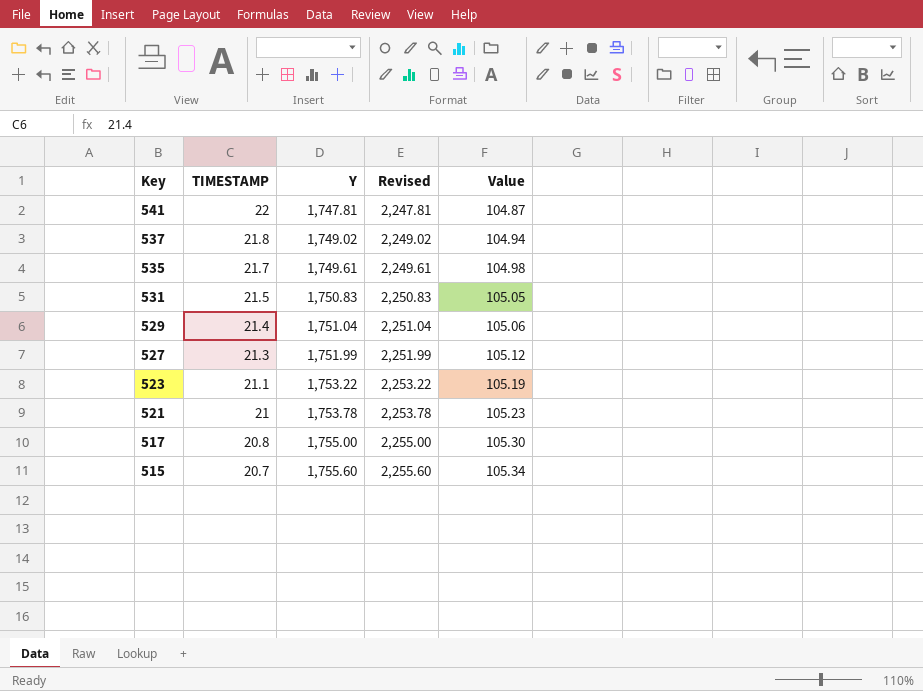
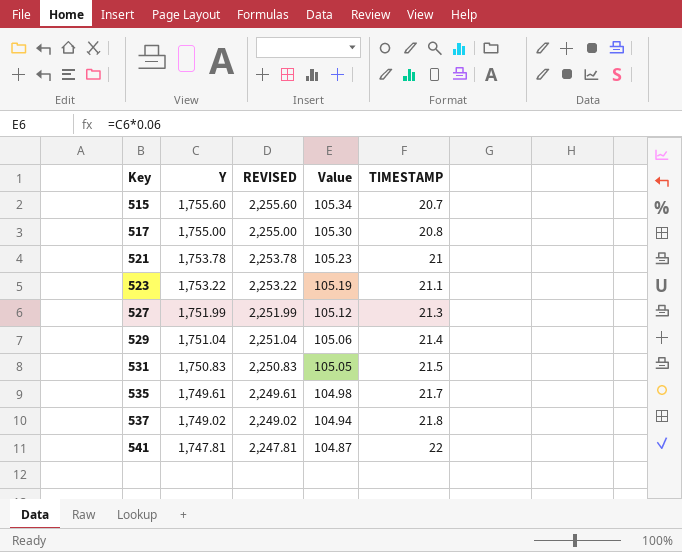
row order: Key descending -> Key ascending
column name: Revised -> REVISED
column TIMESTAMP | position: 2 -> 5

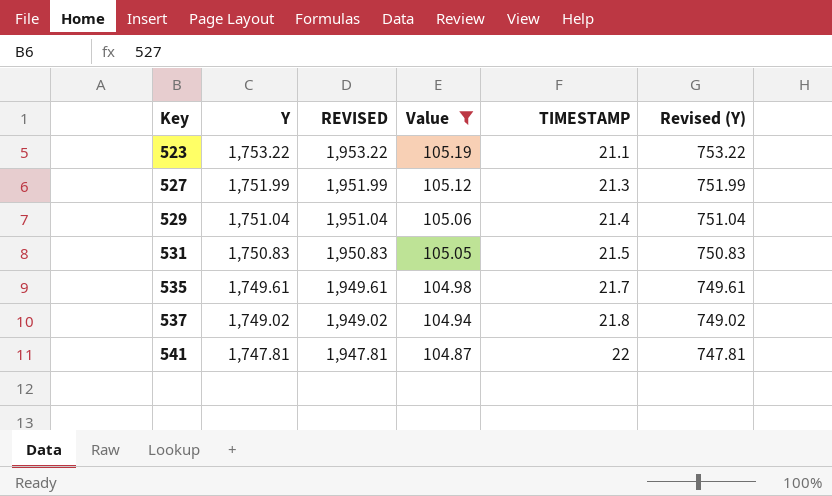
filter: none -> Value <= 105.19
column REVISED | formula: [Y] + 500 -> [Y] + 200
column Revised (Y) | formula: none -> [Y] - 1000

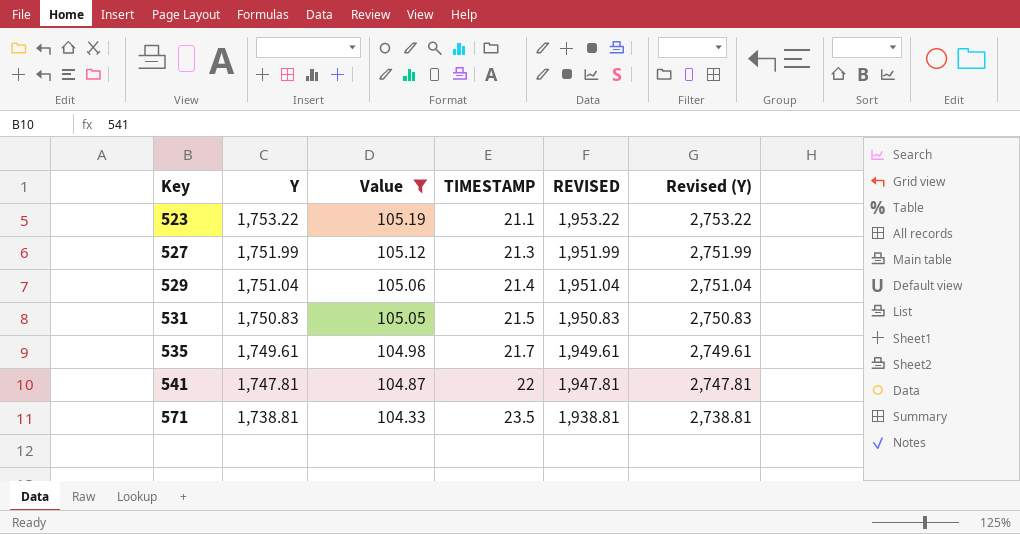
column REVISED | position: 3 -> 5
column Revised (Y) | formula: [Y] - 1000 -> [Y] + 1000
row 537: 1,749.02 | 1,949.02 | 104.94 | 21.8 | 749.02 -> none
row 571: none -> 1,738.81 | 104.33 | 23.5 | 1,938.81 | 2,738.81

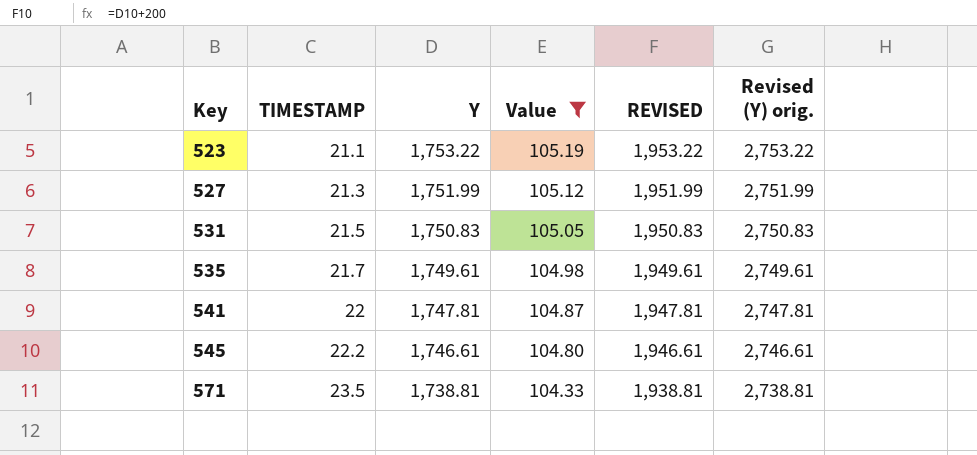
column TIMESTAMP | position: 4 -> 2
column name: Revised (Y) -> Revised (Y) orig.
row 529: 1,751.04 | 105.06 | 21.4 | 1,951.04 | 2,751.04 -> none
row 545: none -> 22.2 | 1,746.61 | 104.80 | 1,946.61 | 2,746.61

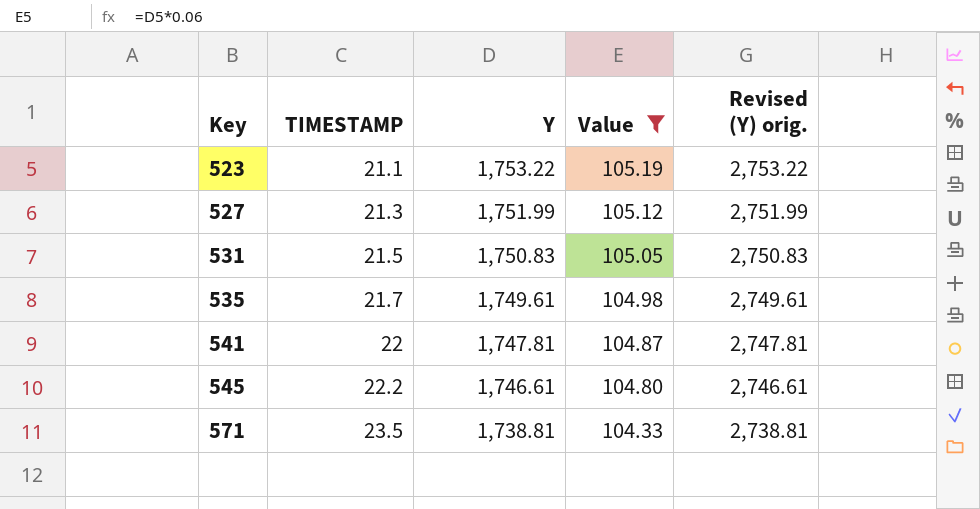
column REVISED | formula: [Y] + 200 -> none

